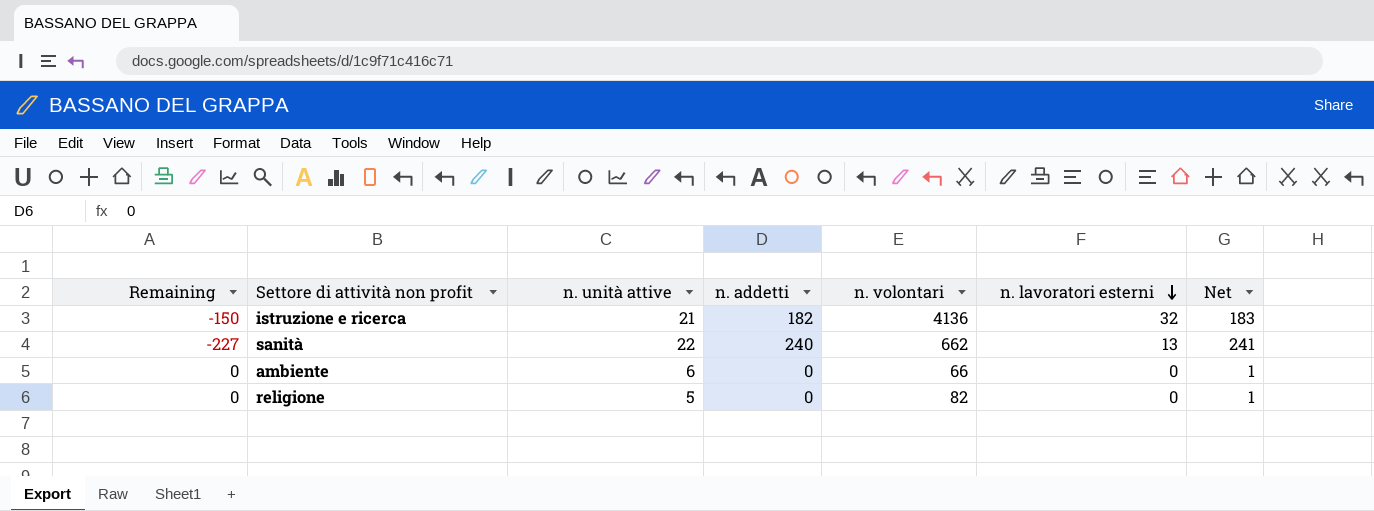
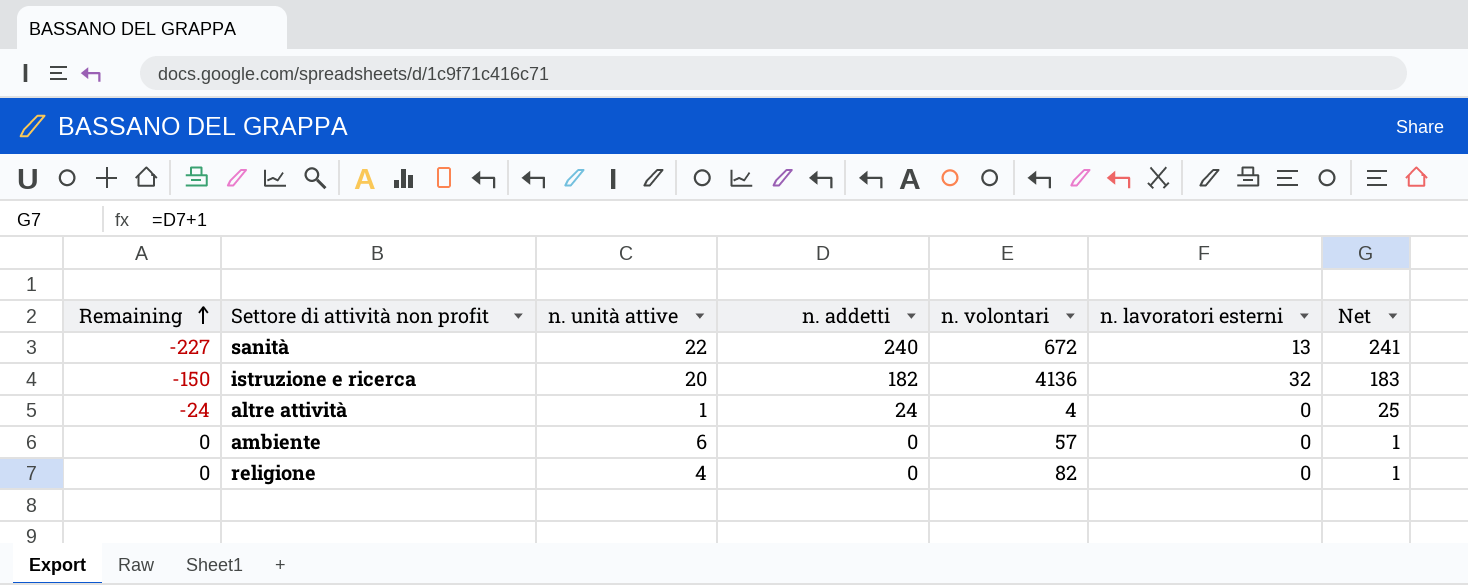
row order: n. lavoratori esterni descending -> Remaining ascending
sanità | n. volontari: 662 -> 672
istruzione e ricerca | n. unità attive: 21 -> 20
row altre attività: none -> -24 | 1 | 24 | 4 | 0 | 25
ambiente | n. volontari: 66 -> 57
religione | n. unità attive: 5 -> 4

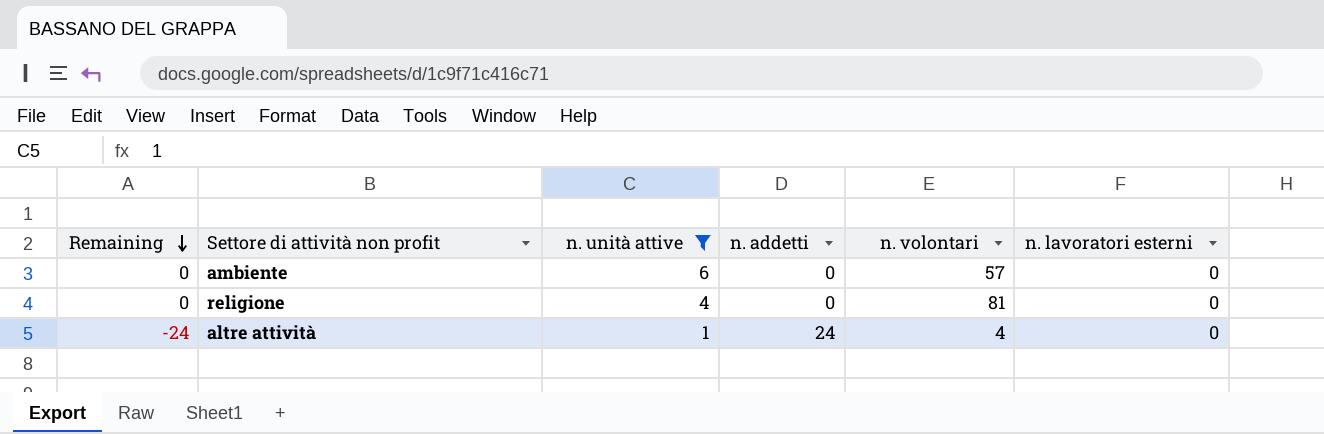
filter: none -> n. unità attive <= 6
row order: Remaining ascending -> Remaining descending
column Net | formula: [n. addetti] + 1 -> none
religione | n. volontari: 82 -> 81

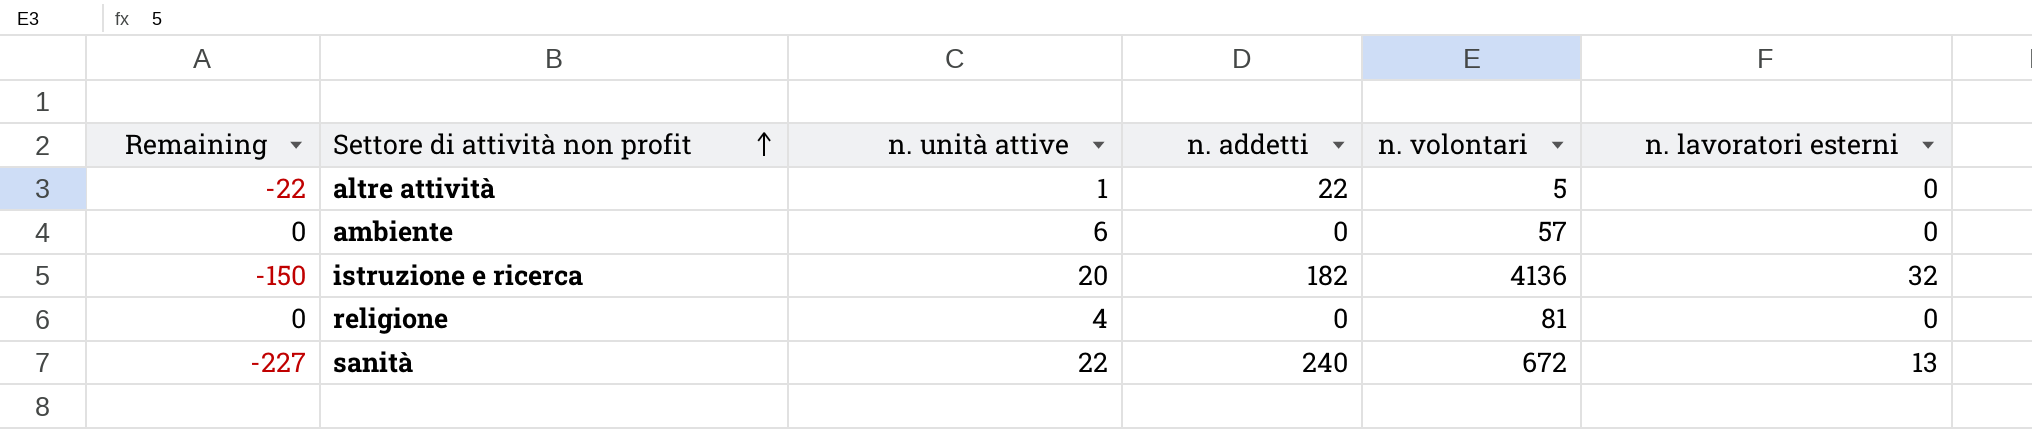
filter: n. unità attive <= 6 -> none
row order: Remaining descending -> Settore di attività non profit ascending
altre attività | Remaining: -24 -> -22
altre attività | n. addetti: 24 -> 22
altre attività | n. volontari: 4 -> 5

